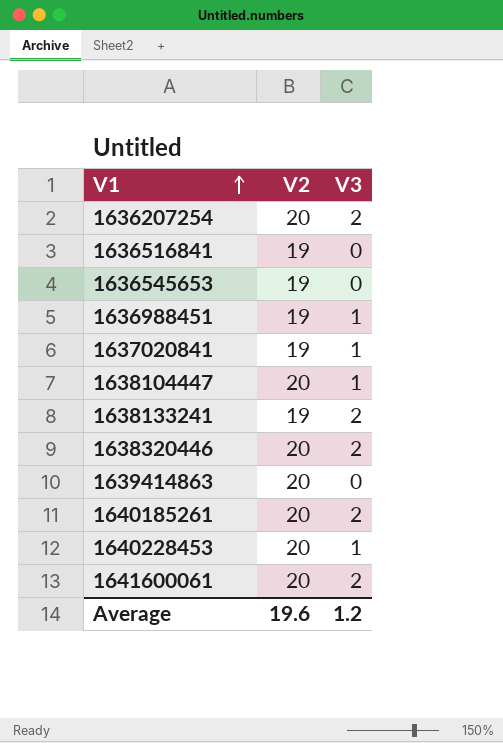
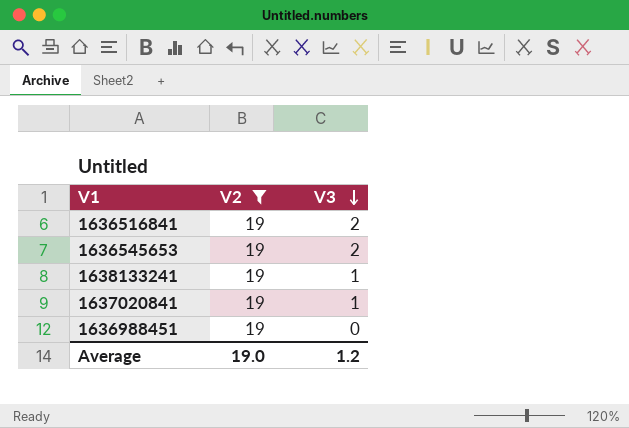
filter: none -> V2 = 19
row order: V1 ascending -> V3 descending
1636516841 | V3: 0 -> 2
1636545653 | V3: 0 -> 2
1638133241 | V3: 2 -> 1
1636988451 | V3: 1 -> 0
Average | V2: 19.6 -> 19.0

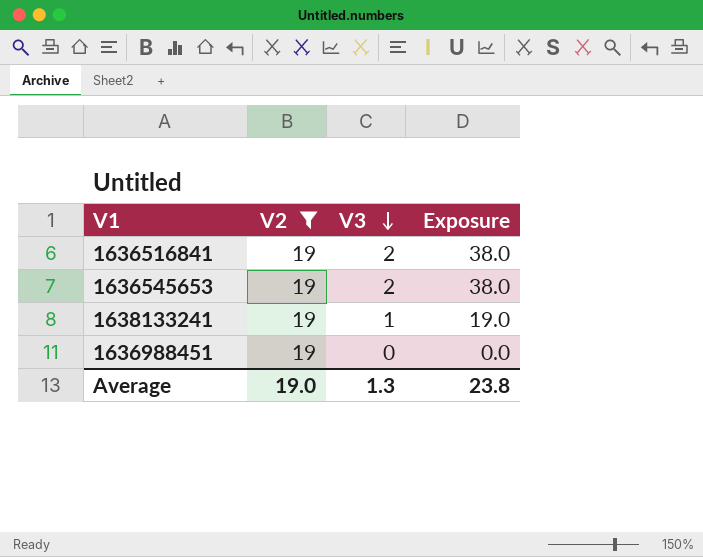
column Exposure | formula: none -> [V2] * [V3]
row 1637020841: 19 | 1 -> none
Average | V3: 1.2 -> 1.3

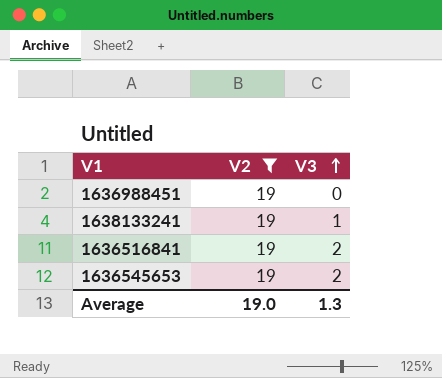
row order: V3 descending -> V3 ascending
column Exposure | formula: [V2] * [V3] -> none

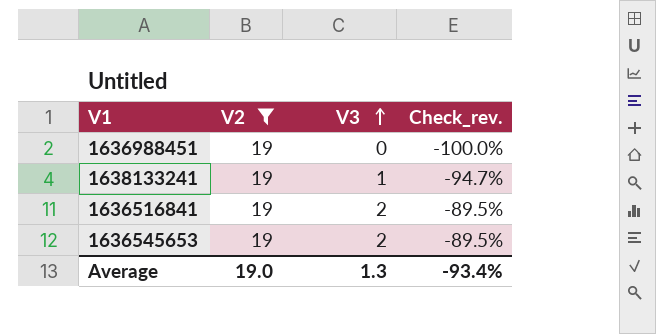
column Check_rev. | formula: none -> ([V3] - [V2]) / [V2]

